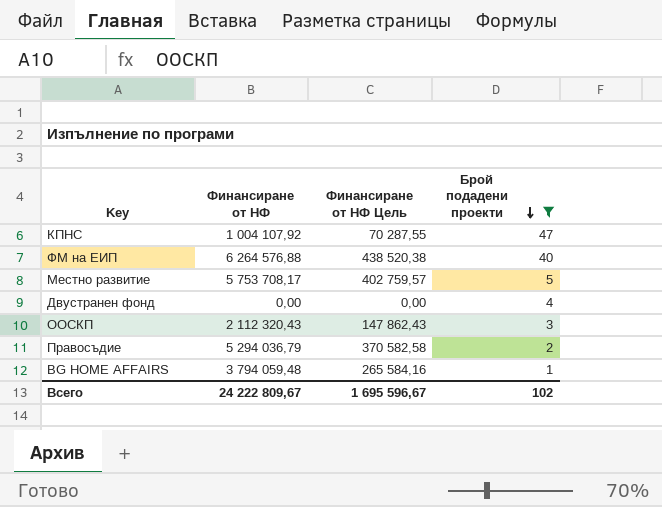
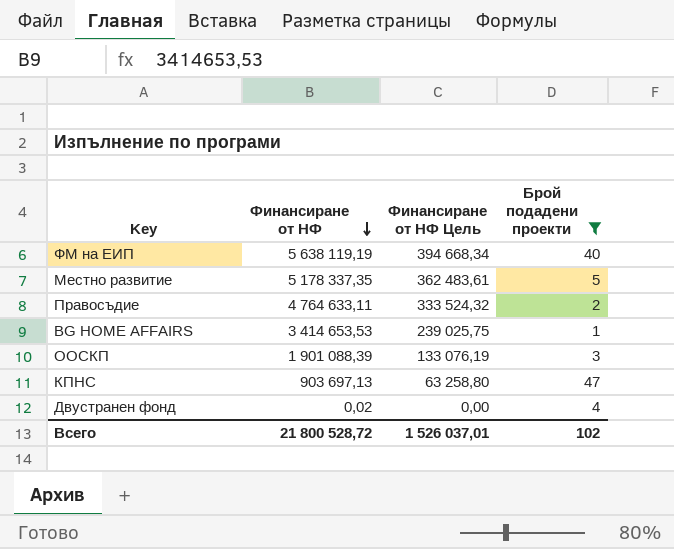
row order: Брой подадени проекти descending -> Финансиране от НФ descending
ФМ на ЕИП | Финансиране от НФ: 6 264 576,88 -> 5 638 119,19
ФМ на ЕИП | Финансиране от НФ Цель: 438 520,38 -> 394 668,34
Местно развитие | Финансиране от НФ: 5 753 708,17 -> 5 178 337,35
Местно развитие | Финансиране от НФ Цель: 402 759,57 -> 362 483,61
Правосъдие | Финансиране от НФ: 5 294 036,79 -> 4 764 633,11
Правосъдие | Финансиране от НФ Цель: 370 582,58 -> 333 524,32
BG HOME AFFAIRS | Финансиране от НФ: 3 794 059,48 -> 3 414 653,53
BG HOME AFFAIRS | Финансиране от НФ Цель: 265 584,16 -> 239 025,75
ООСКП | Финансиране от НФ: 2 112 320,43 -> 1 901 088,39
ООСКП | Финансиране от НФ Цель: 147 862,43 -> 133 076,19
КПНС | Финансиране от НФ: 1 004 107,92 -> 903 697,13
КПНС | Финансиране от НФ Цель: 70 287,55 -> 63 258,80
Двустранен фонд | Финансиране от НФ: 0,00 -> 0,02
Всего | Финансиране от НФ: 24 222 809,67 -> 21 800 528,72
Всего | Финансиране от НФ Цель: 1 695 596,67 -> 1 526 037,01

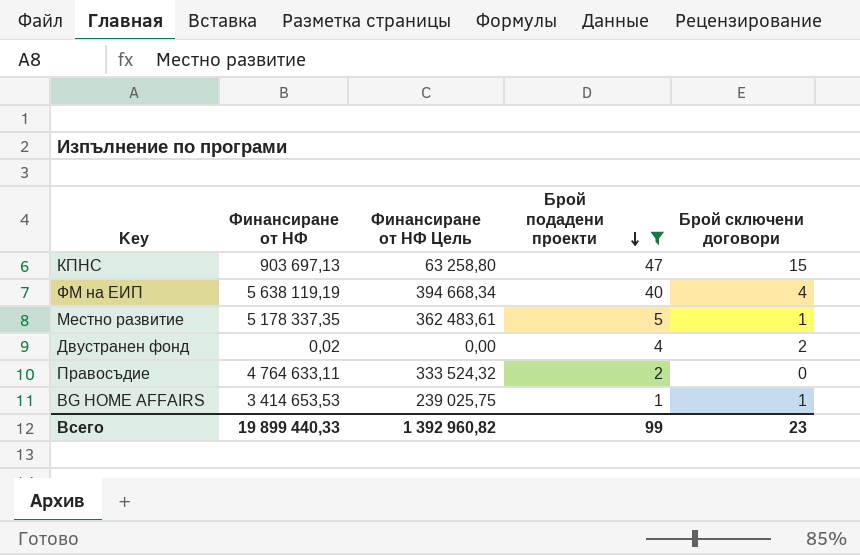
row order: Финансиране от НФ descending -> Брой подадени проекти descending
column Брой сключени договори | position: none -> 5
row ООСКП: 1 901 088,39 | 133 076,19 | 3 -> none
Всего | Финансиране от НФ: 21 800 528,72 -> 19 899 440,33
Всего | Финансиране от НФ Цель: 1 526 037,01 -> 1 392 960,82
Всего | Брой подадени проекти: 102 -> 99

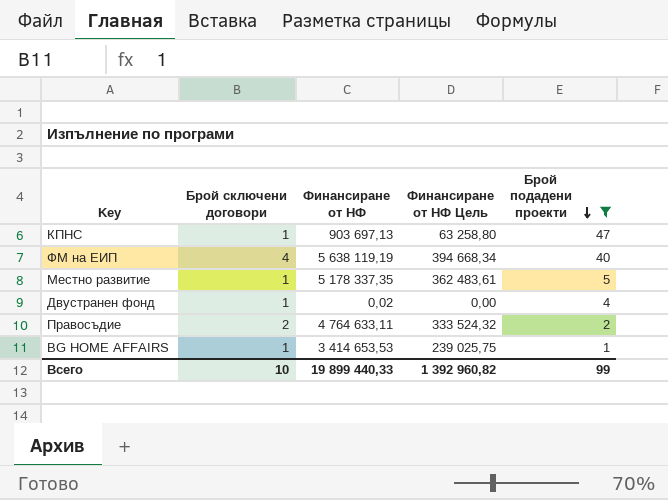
column Брой сключени договори | position: 5 -> 2
КПНС | Брой сключени договори: 15 -> 1
Двустранен фонд | Брой сключени договори: 2 -> 1
Правосъдие | Брой сключени договори: 0 -> 2
Всего | Брой сключени договори: 23 -> 10

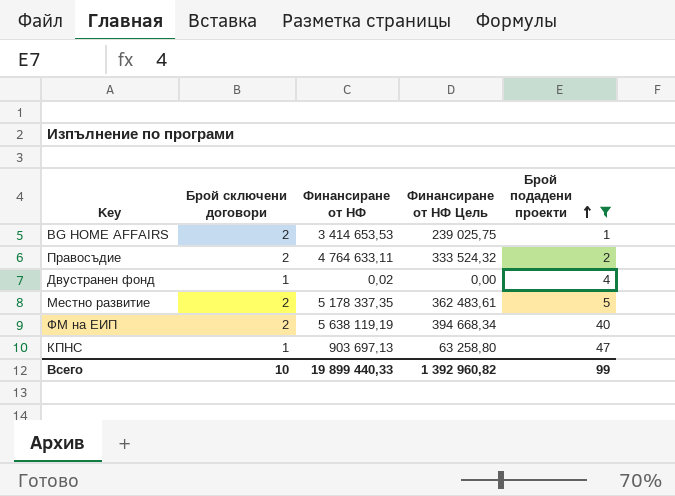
row order: Брой подадени проекти descending -> Брой подадени проекти ascending
BG HOME AFFAIRS | Брой сключени договори: 1 -> 2
Местно развитие | Брой сключени договори: 1 -> 2
ФМ на ЕИП | Брой сключени договори: 4 -> 2

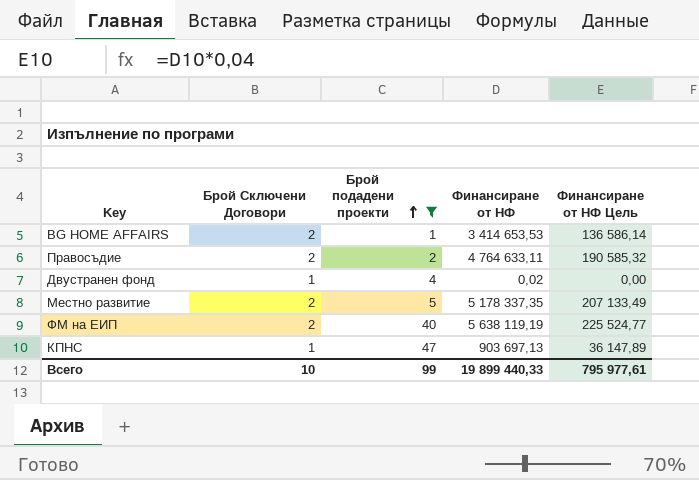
column name: Брой сключени договори -> Брой Сключени Договори
column Брой подадени проекти | position: 5 -> 3
column Финансиране от НФ Цель | formula: [Финансиране от НФ] * 0,07 -> [Финансиране от НФ] * 0,04
Всего | Финансиране от НФ Цель: 1 392 960,82 -> 795 977,61

